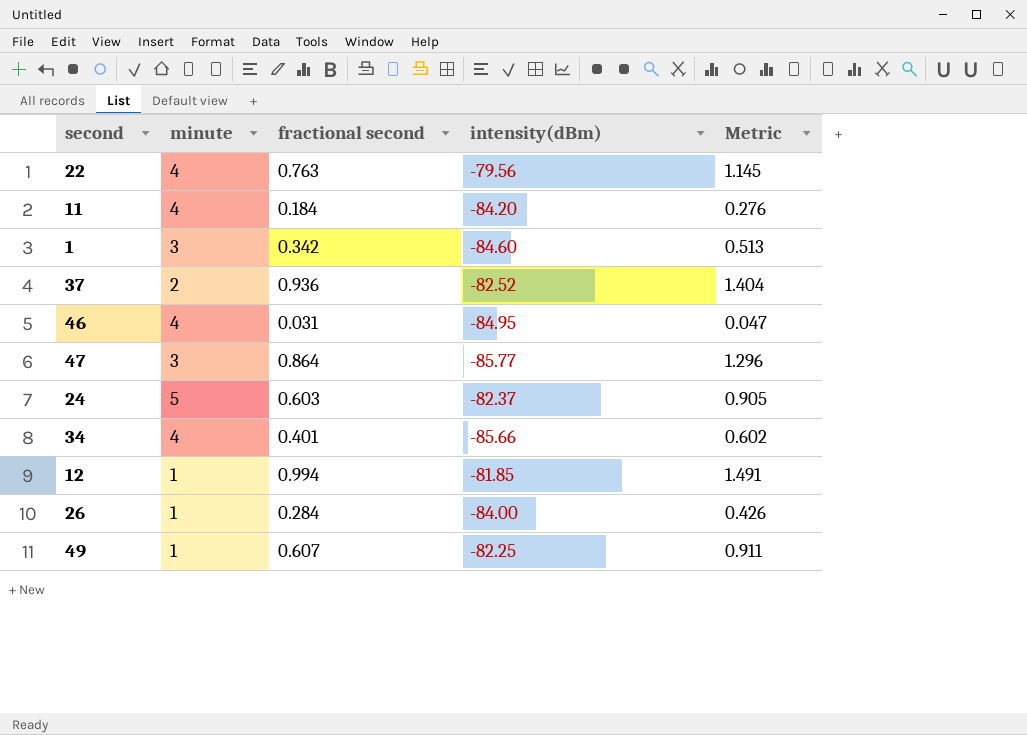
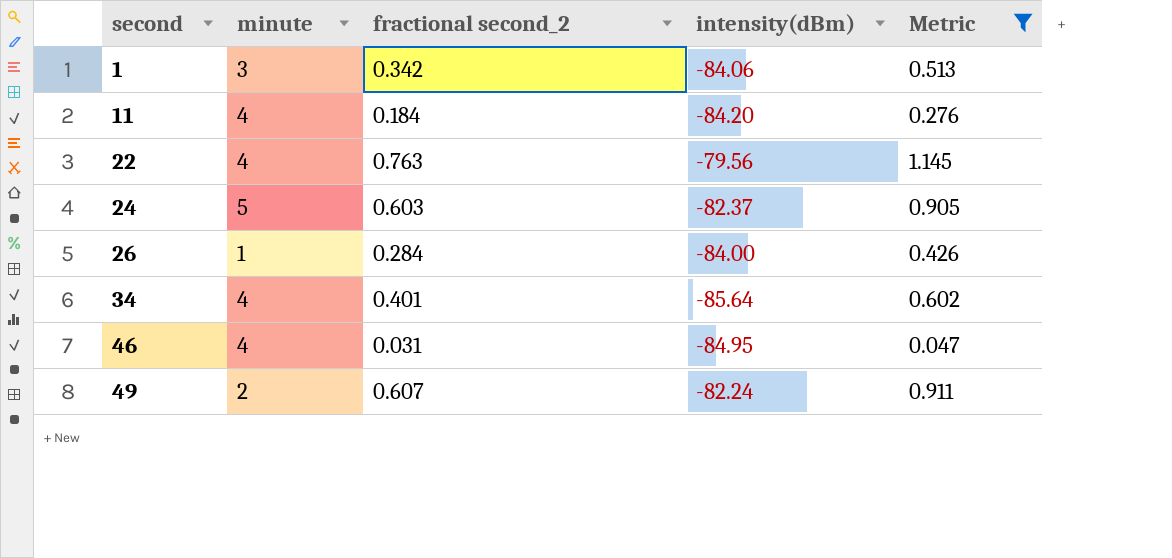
filter: none -> Metric <= 1.145
row order: none -> second ascending
column name: fractional second -> fractional second_2
1 | intensity(dBm): -84.60 -> -84.06
34 | intensity(dBm): -85.66 -> -85.64
49 | minute: 1 -> 2
49 | intensity(dBm): -82.25 -> -82.24

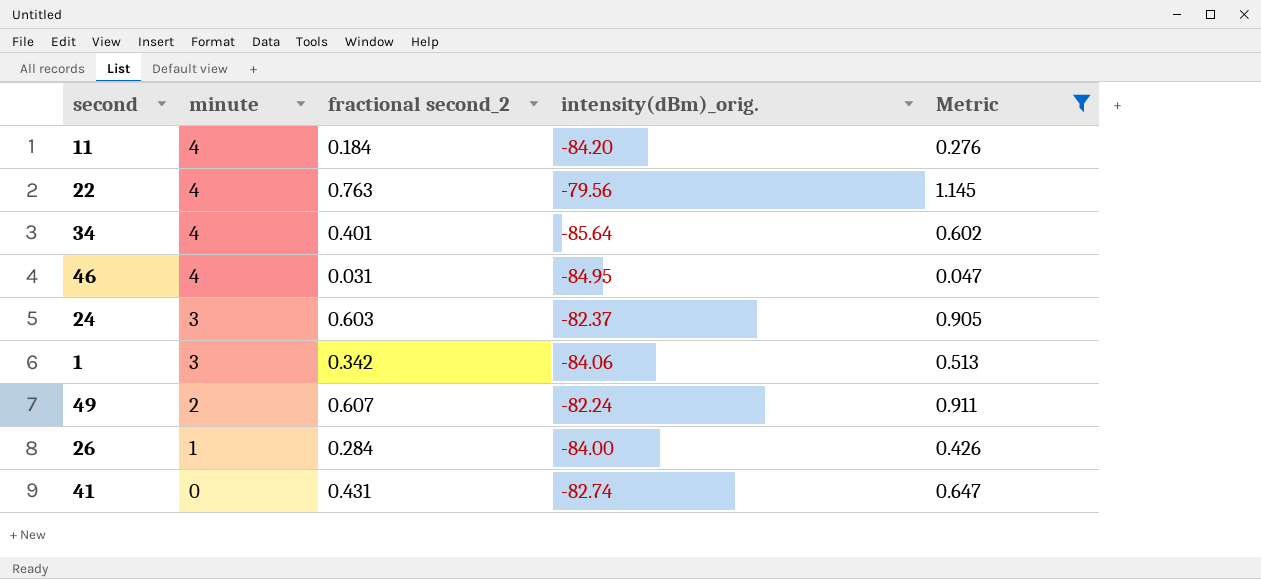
row order: second ascending -> minute descending
column name: intensity(dBm) -> intensity(dBm)_orig.
24 | minute: 5 -> 3
row 41: none -> 0 | 0.431 | -82.74 | 0.647

